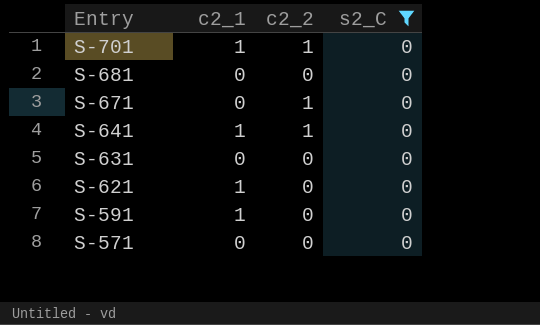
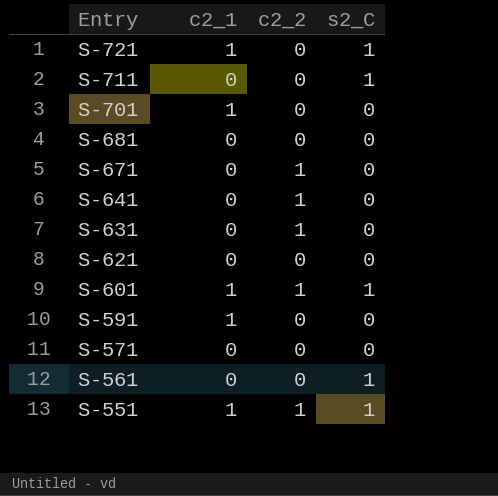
filter: s2_C = 0 -> none
S-701 | c2_2: 1 -> 0
S-641 | c2_1: 1 -> 0
S-631 | c2_2: 0 -> 1
S-621 | c2_1: 1 -> 0

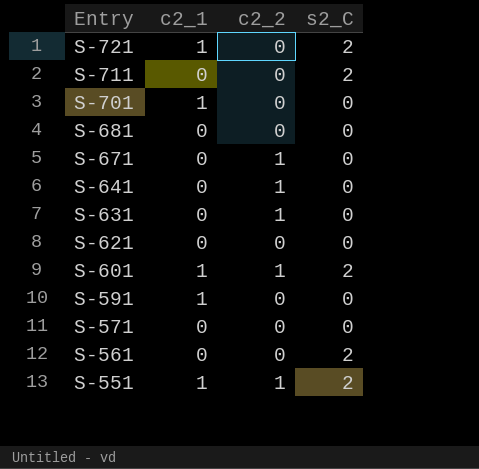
S-721 | s2_C: 1 -> 2
S-711 | s2_C: 1 -> 2
S-601 | s2_C: 1 -> 2
S-561 | s2_C: 1 -> 2
S-551 | s2_C: 1 -> 2

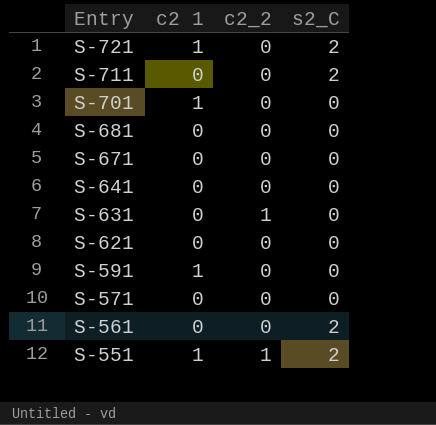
column name: c2_1 -> c2 1
row S-601: 1 | 1 | 2 -> none
S-671 | c2_2: 1 -> 0
S-641 | c2_2: 1 -> 0

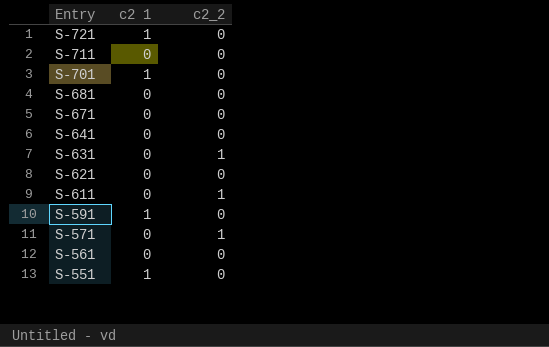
column s2_C | position: 4 -> none
row S-611: none -> 0 | 1
S-571 | c2_2: 0 -> 1
S-551 | c2_2: 1 -> 0

